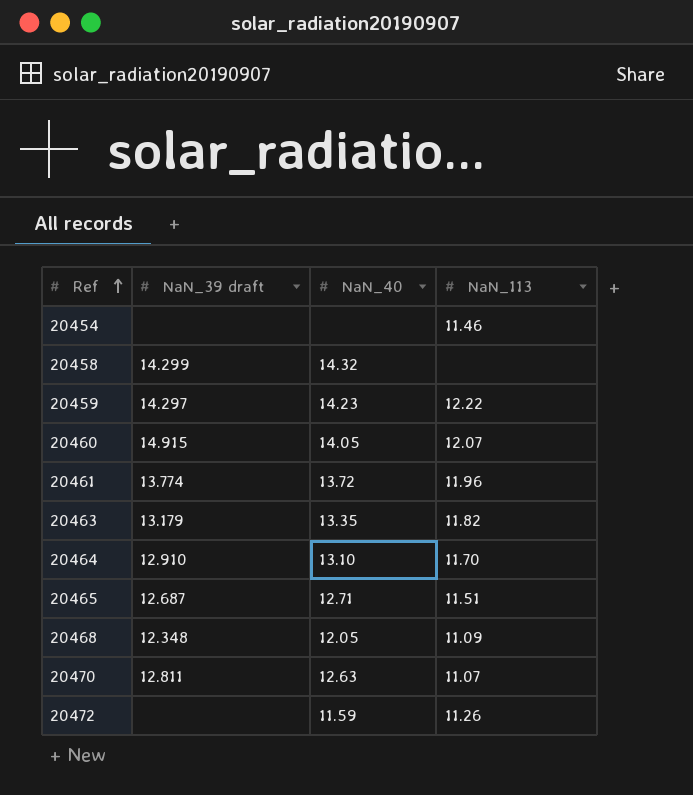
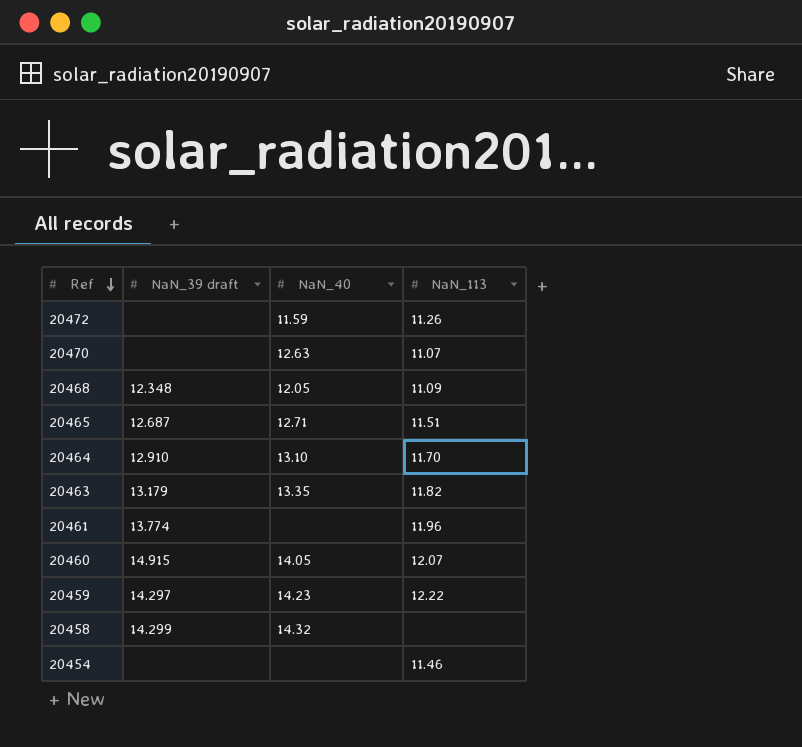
row order: Ref ascending -> Ref descending
20470 | NaN_39 draft: 12.811 -> none
20461 | NaN_40: 13.72 -> none

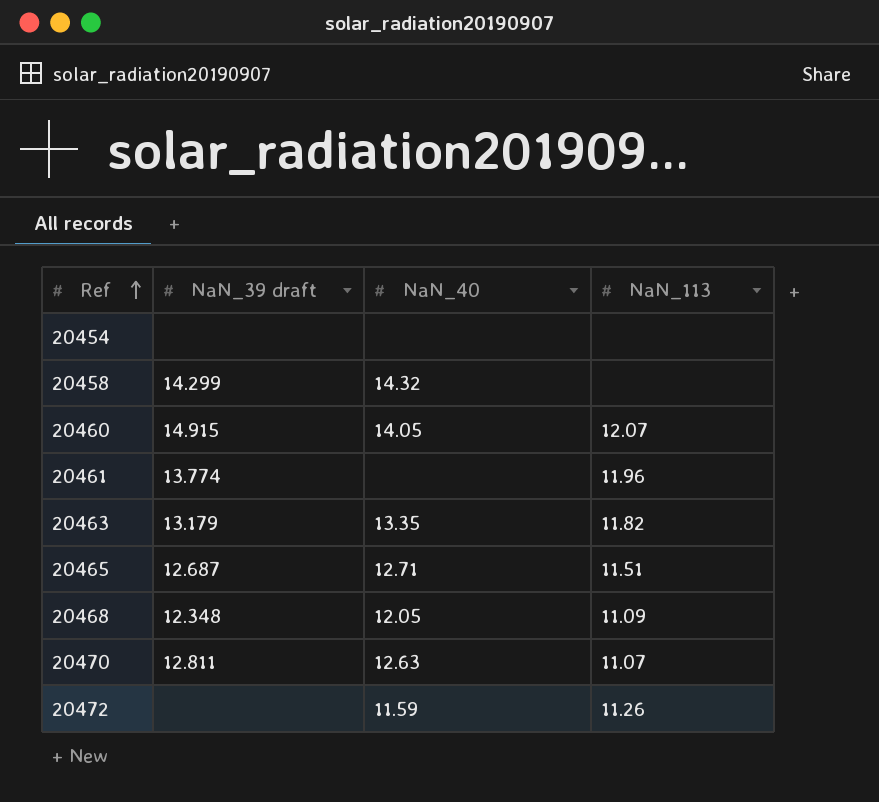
row order: Ref descending -> Ref ascending
row 20464: 12.910 | 13.10 | 11.70 -> none
row 20459: 14.297 | 14.23 | 12.22 -> none
20454 | NaN_113: 11.46 -> none
20470 | NaN_39 draft: none -> 12.811

